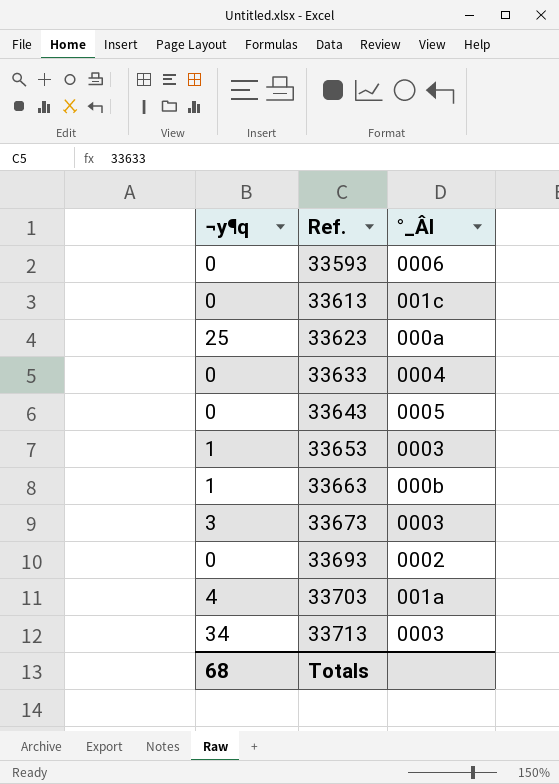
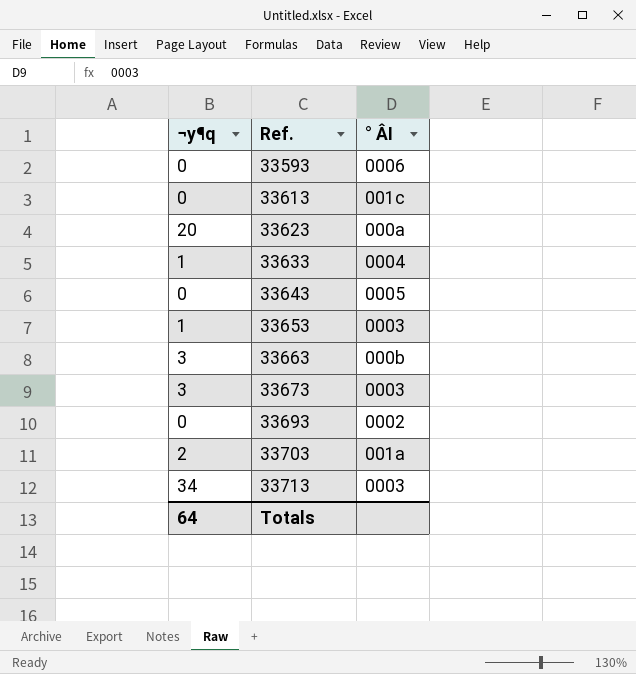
column name: °_ÂI -> ° ÂI
33623 | ¬y¶q: 25 -> 20
33633 | ¬y¶q: 0 -> 1
33663 | ¬y¶q: 1 -> 3
33703 | ¬y¶q: 4 -> 2
Totals | ¬y¶q: 68 -> 64

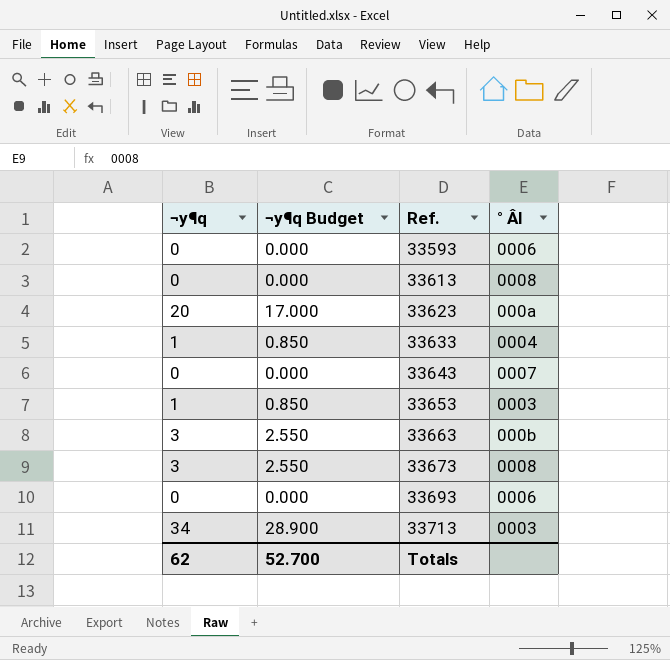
column ¬y¶q Budget | formula: none -> [¬y¶q] * 0.85
row 33703: 2 | 001a -> none
33613 | ° ÂI: 001c -> 0008
33643 | ° ÂI: 0005 -> 0007
33673 | ° ÂI: 0003 -> 0008
33693 | ° ÂI: 0002 -> 0006
Totals | ¬y¶q: 64 -> 62

